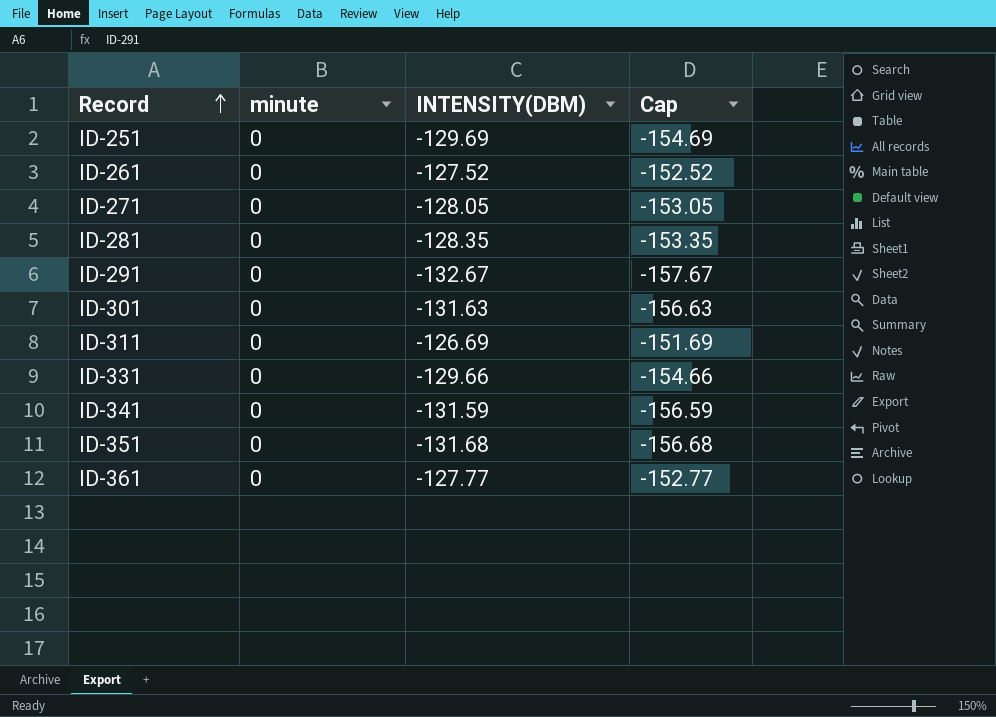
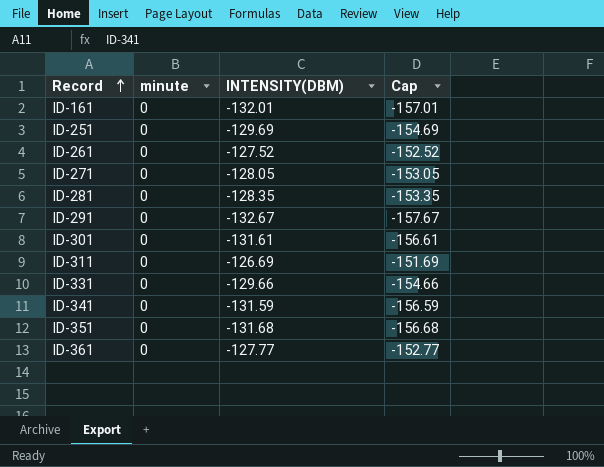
row ID-161: none -> 0 | -132.01 | -157.01
ID-301 | INTENSITY(DBM): -131.63 -> -131.61
ID-301 | Cap: -156.63 -> -156.61

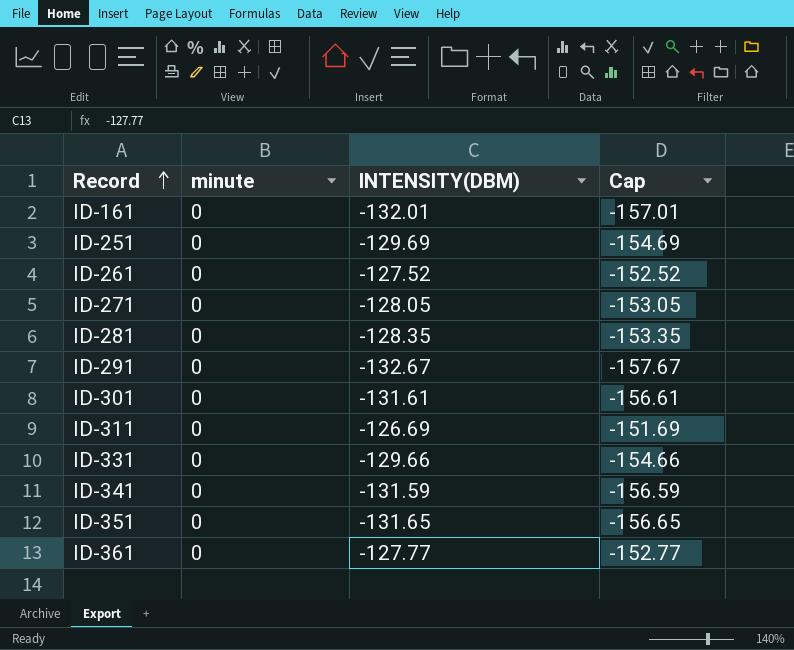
ID-351 | INTENSITY(DBM): -131.68 -> -131.65
ID-351 | Cap: -156.68 -> -156.65

